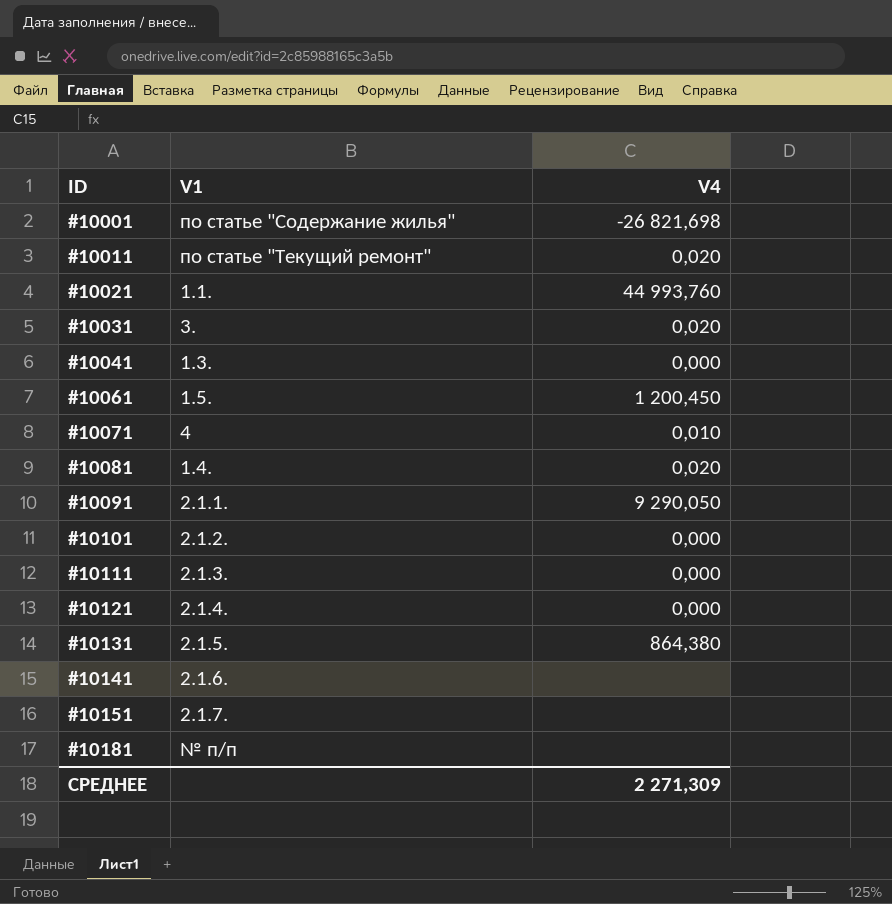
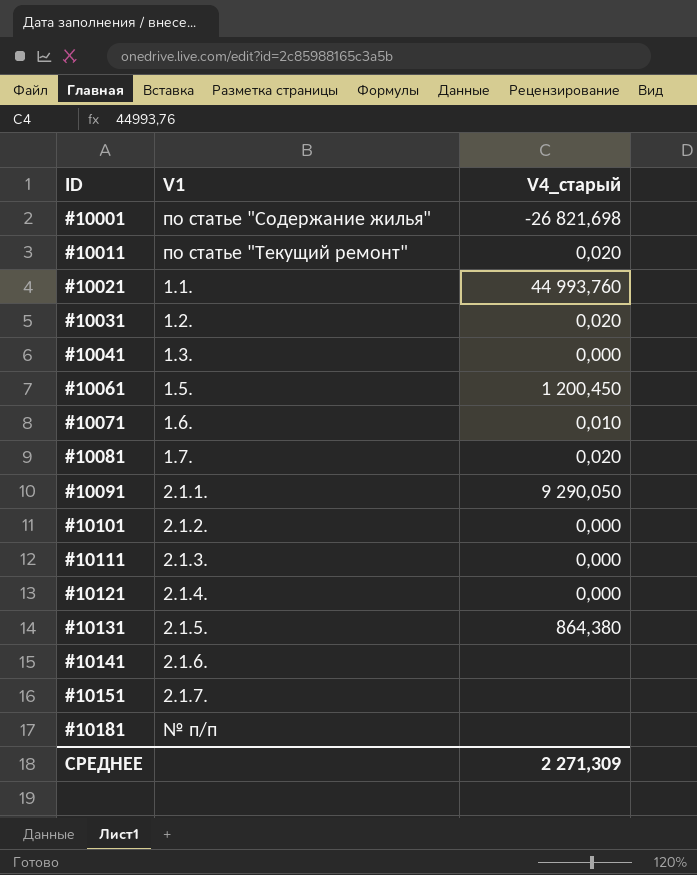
column name: V4 -> V4_старый
#10031 | V1: 3. -> 1.2.
#10071 | V1: 4 -> 1.6.
#10081 | V1: 1.4. -> 1.7.

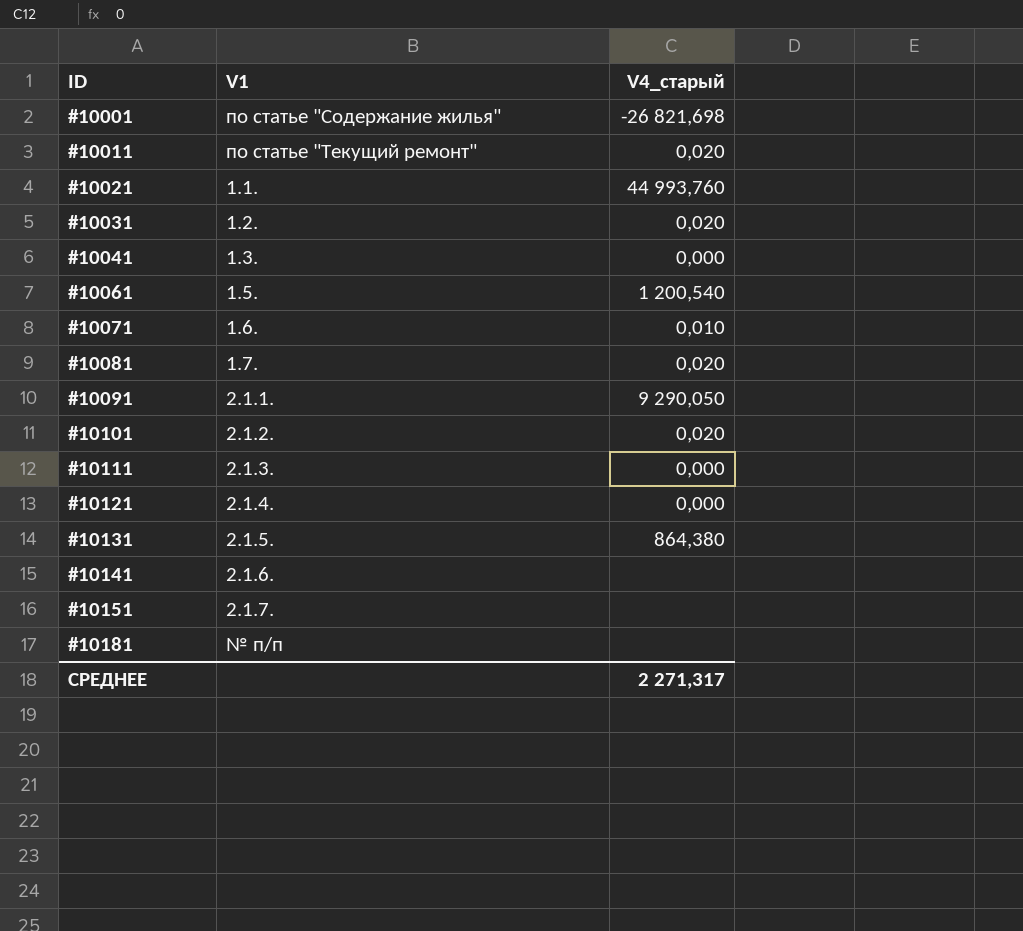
#10061 | V4_старый: 1 200,450 -> 1 200,540
#10101 | V4_старый: 0,000 -> 0,020
СРЕДНЕЕ | V4_старый: 2 271,309 -> 2 271,317

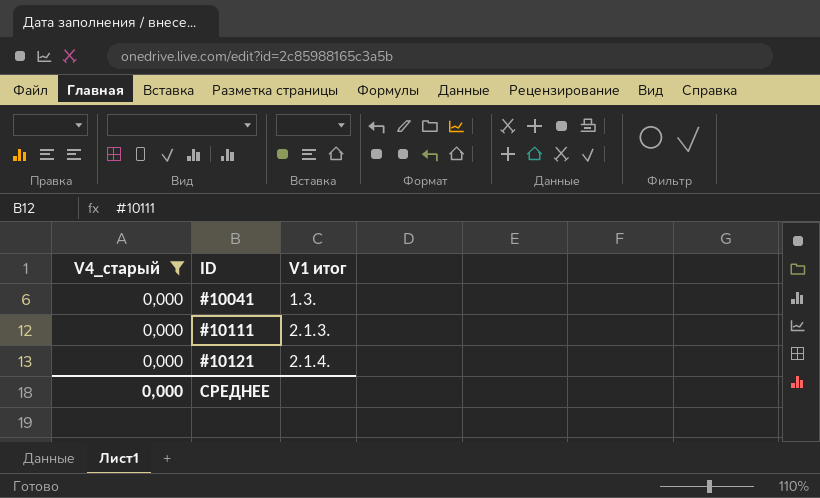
filter: none -> V4_старый = 0,000
column V4_старый | position: 3 -> 1
column name: V1 -> V1 итог
СРЕДНЕЕ | V4_старый: 2 271,317 -> 0,000

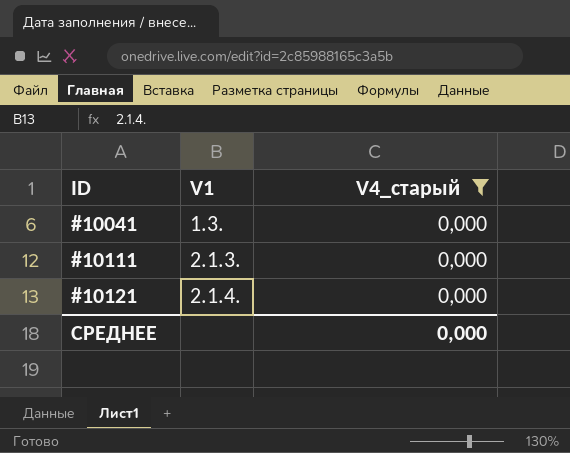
column name: V1 итог -> V1
column V4_старый | position: 1 -> 3

